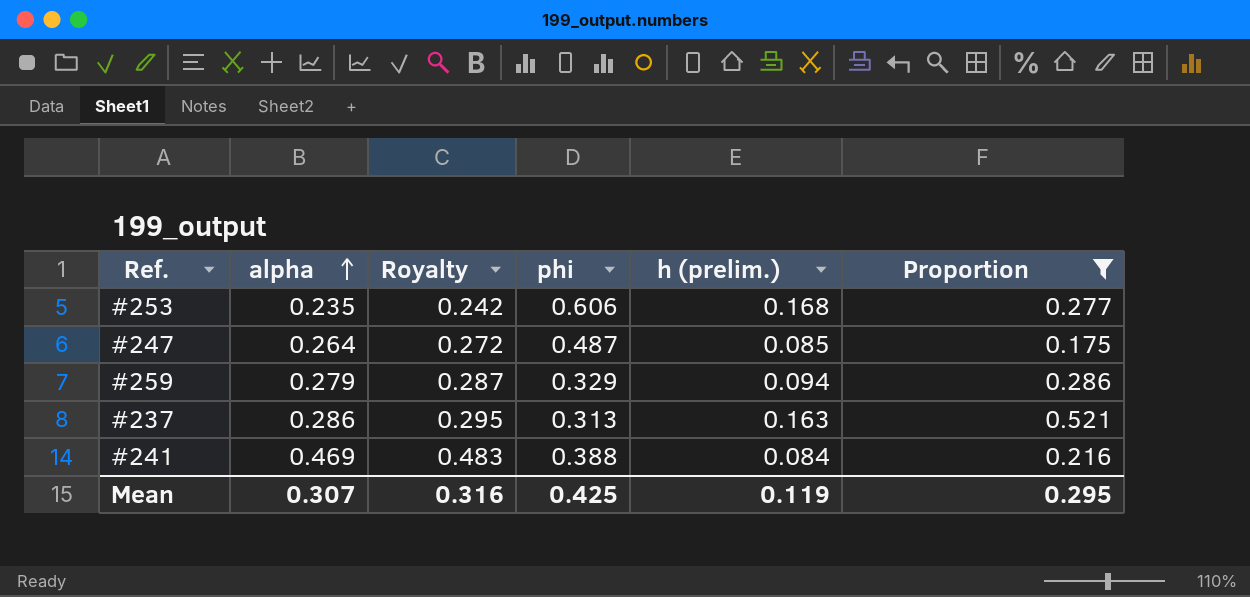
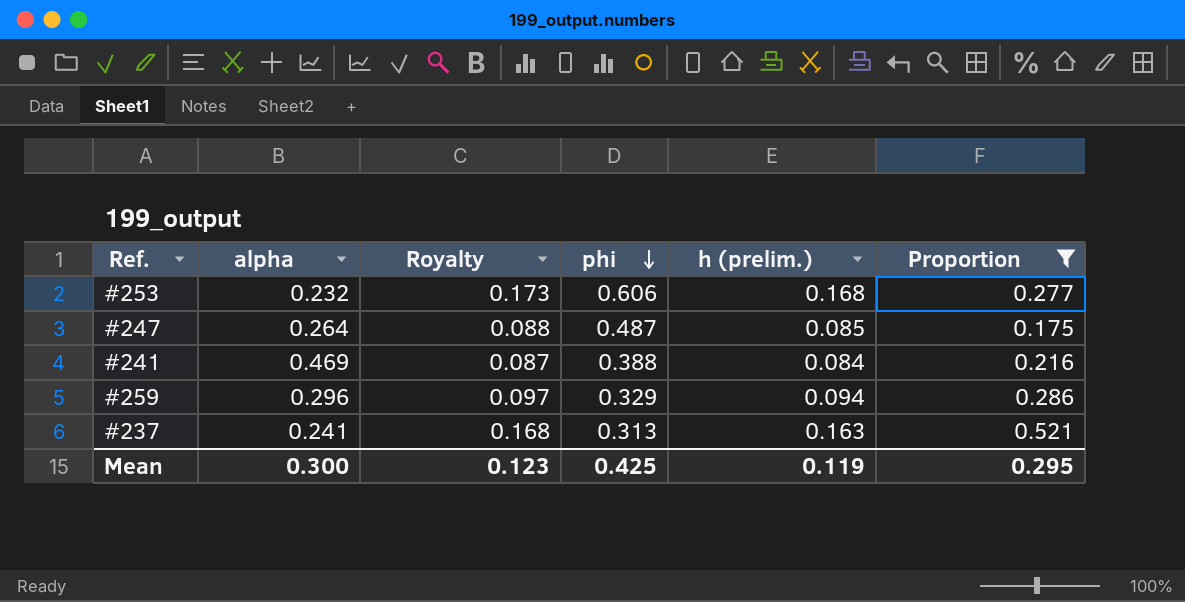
row order: alpha ascending -> phi descending
column Royalty | formula: [alpha] * 1.03 -> [h (prelim.)] * 1.03
#253 | alpha: 0.235 -> 0.232
#259 | alpha: 0.279 -> 0.296
#237 | alpha: 0.286 -> 0.241
Mean | alpha: 0.307 -> 0.300
Mean | Royalty: 0.316 -> 0.123

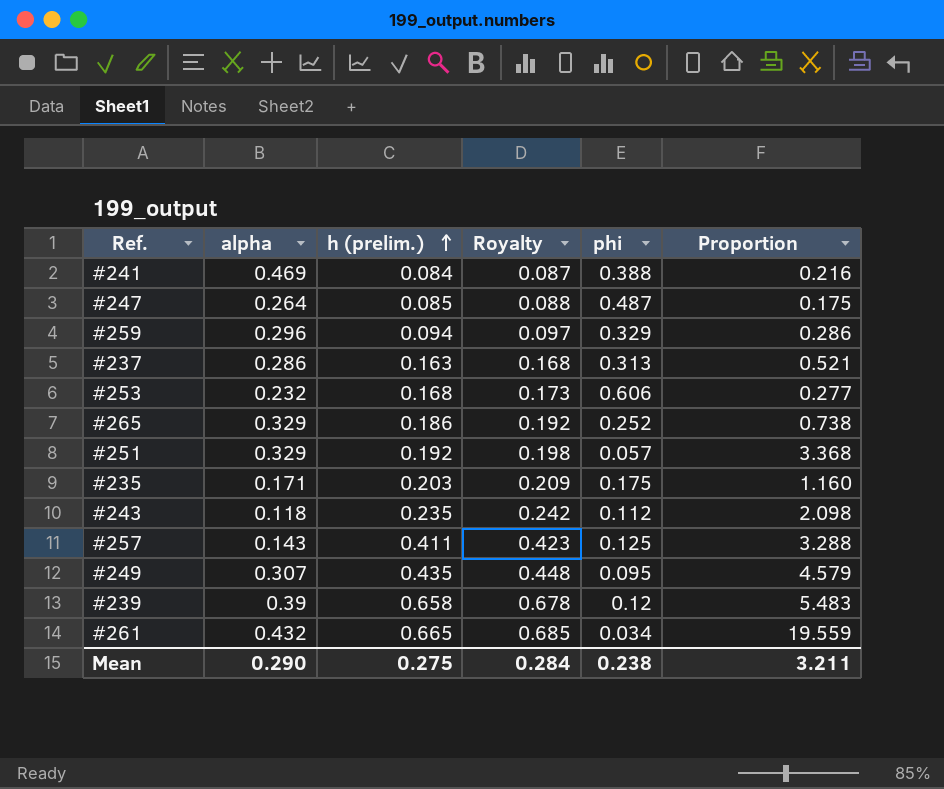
filter: Proportion <= 0.521 -> none
row order: phi descending -> h (prelim.) ascending
column h (prelim.) | position: 5 -> 3
#237 | alpha: 0.241 -> 0.286
Mean | alpha: 0.300 -> 0.290
Mean | h (prelim.): 0.119 -> 0.275
Mean | Royalty: 0.123 -> 0.284
Mean | phi: 0.425 -> 0.238
Mean | Proportion: 0.295 -> 3.211

